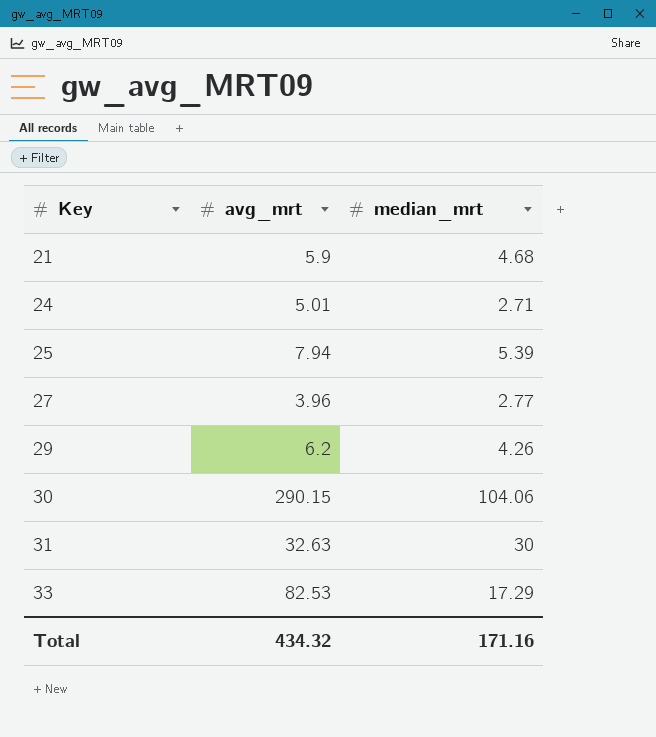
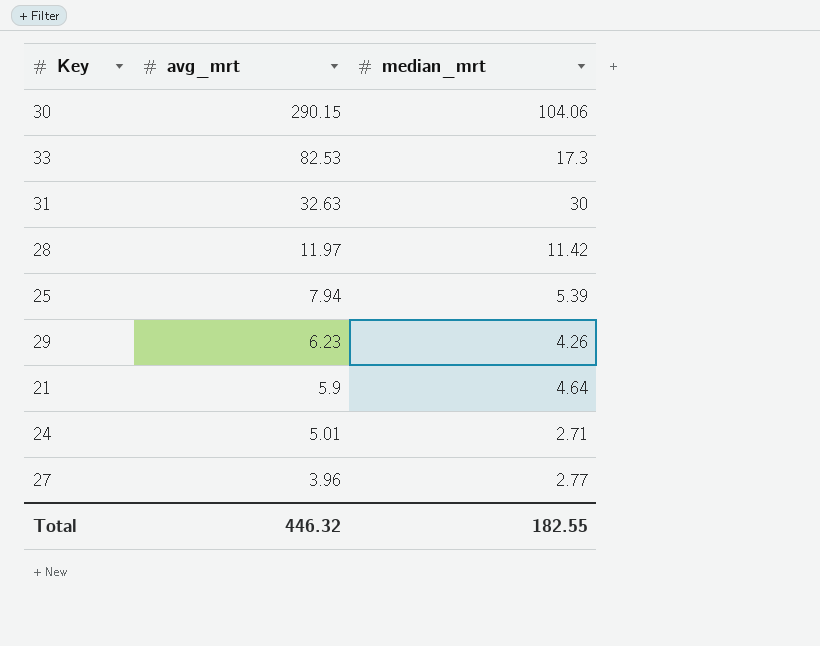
row order: Key ascending -> avg_mrt descending
33 | median_mrt: 17.29 -> 17.3
row 28: none -> 11.97 | 11.42
29 | avg_mrt: 6.2 -> 6.23
21 | median_mrt: 4.68 -> 4.64
Total | avg_mrt: 434.32 -> 446.32
Total | median_mrt: 171.16 -> 182.55

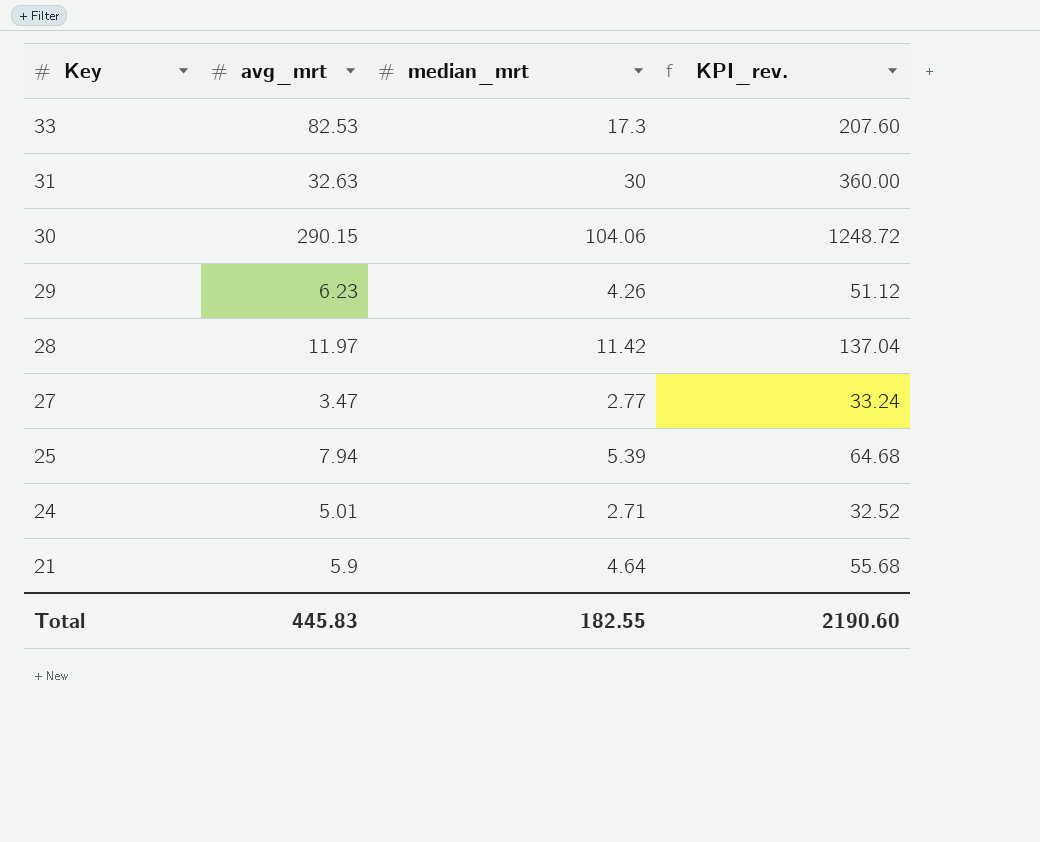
row order: avg_mrt descending -> Key descending
column KPI_rev. | formula: none -> [median_mrt] * 12
27 | avg_mrt: 3.96 -> 3.47
Total | avg_mrt: 446.32 -> 445.83

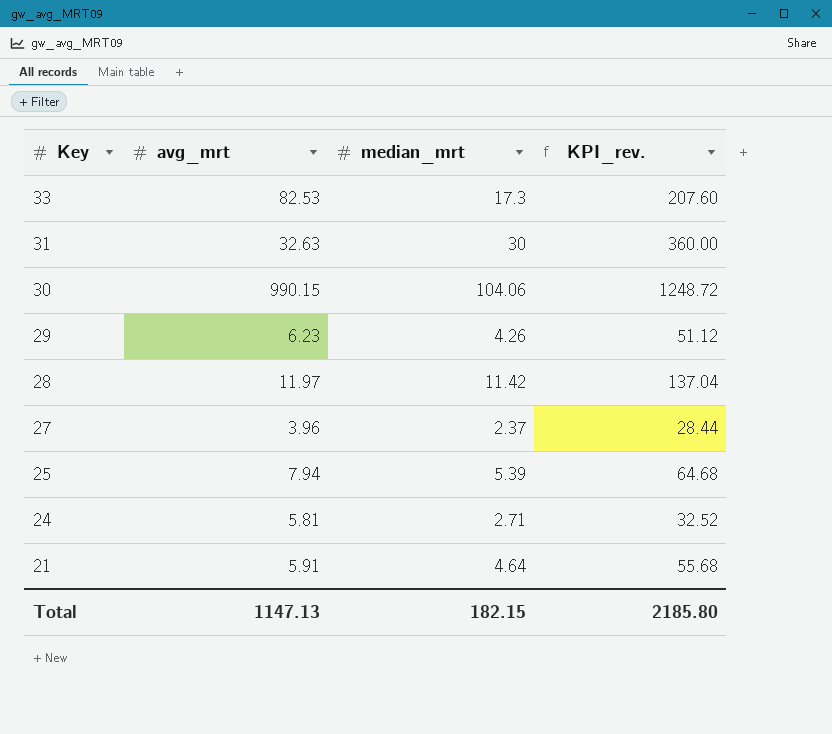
30 | avg_mrt: 290.15 -> 990.15
27 | avg_mrt: 3.47 -> 3.96
27 | median_mrt: 2.77 -> 2.37
27 | KPI_rev.: 33.24 -> 28.44
24 | avg_mrt: 5.01 -> 5.81
21 | avg_mrt: 5.9 -> 5.91
Total | avg_mrt: 445.83 -> 1147.13
Total | median_mrt: 182.55 -> 182.15
Total | KPI_rev.: 2190.60 -> 2185.80

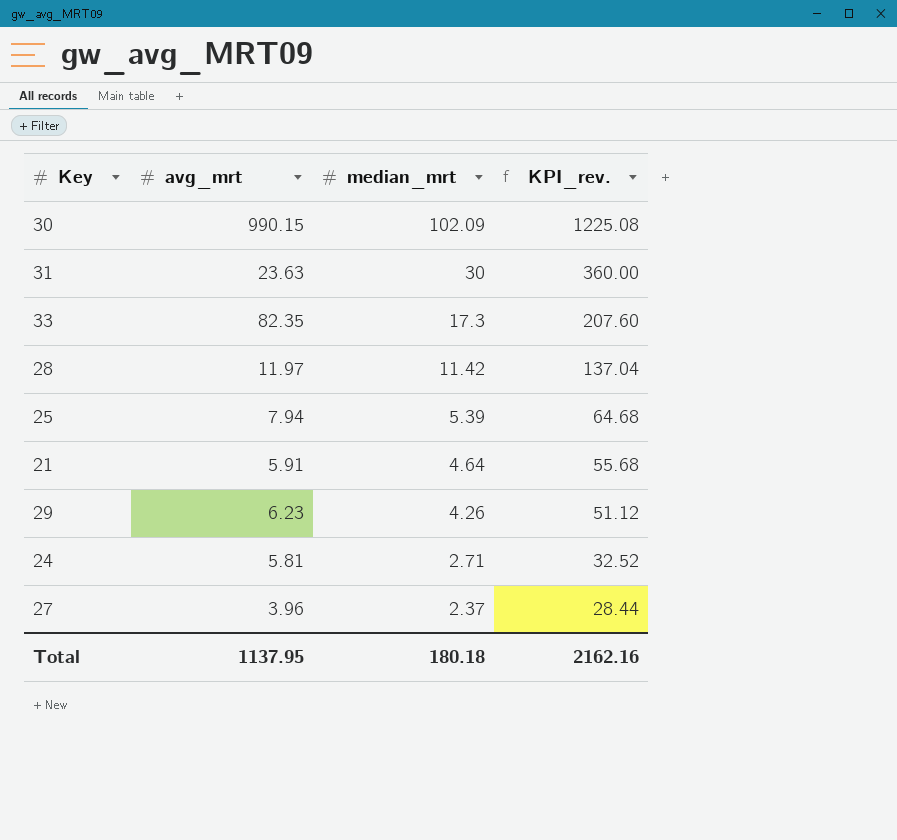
row order: Key descending -> median_mrt descending
30 | median_mrt: 104.06 -> 102.09
30 | KPI_rev.: 1248.72 -> 1225.08
31 | avg_mrt: 32.63 -> 23.63
33 | avg_mrt: 82.53 -> 82.35
Total | avg_mrt: 1147.13 -> 1137.95
Total | median_mrt: 182.15 -> 180.18
Total | KPI_rev.: 2185.80 -> 2162.16

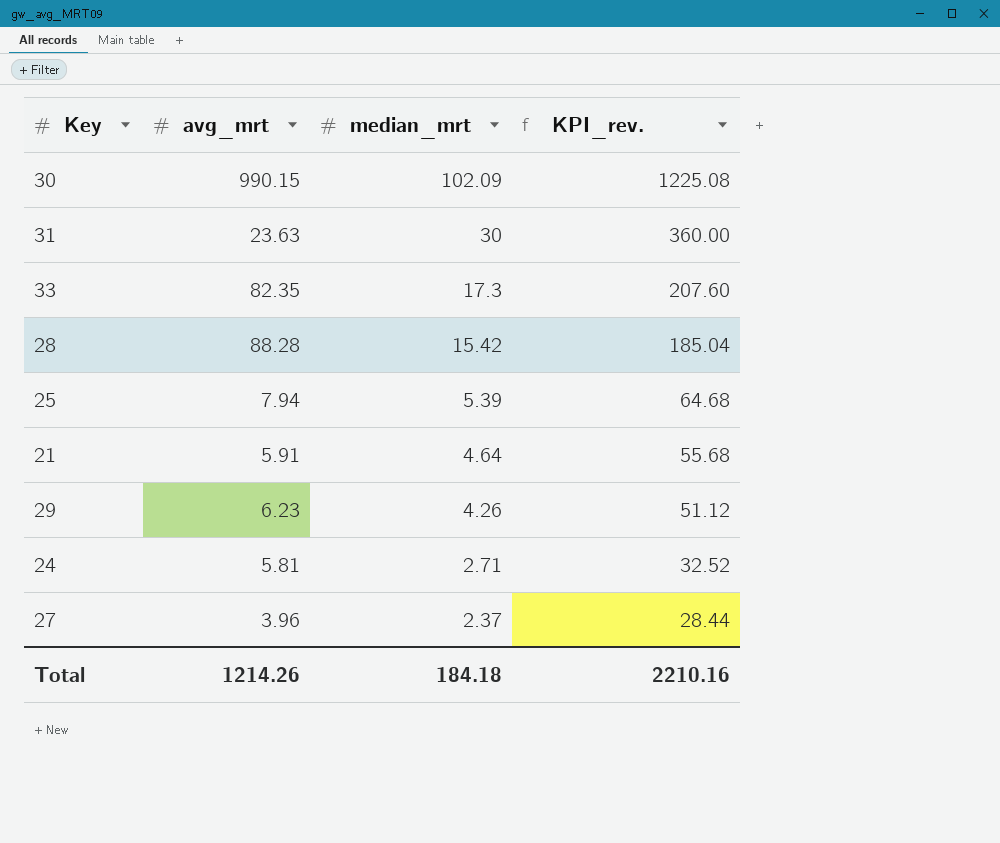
28 | avg_mrt: 11.97 -> 88.28
28 | median_mrt: 11.42 -> 15.42
28 | KPI_rev.: 137.04 -> 185.04
Total | avg_mrt: 1137.95 -> 1214.26
Total | median_mrt: 180.18 -> 184.18
Total | KPI_rev.: 2162.16 -> 2210.16

